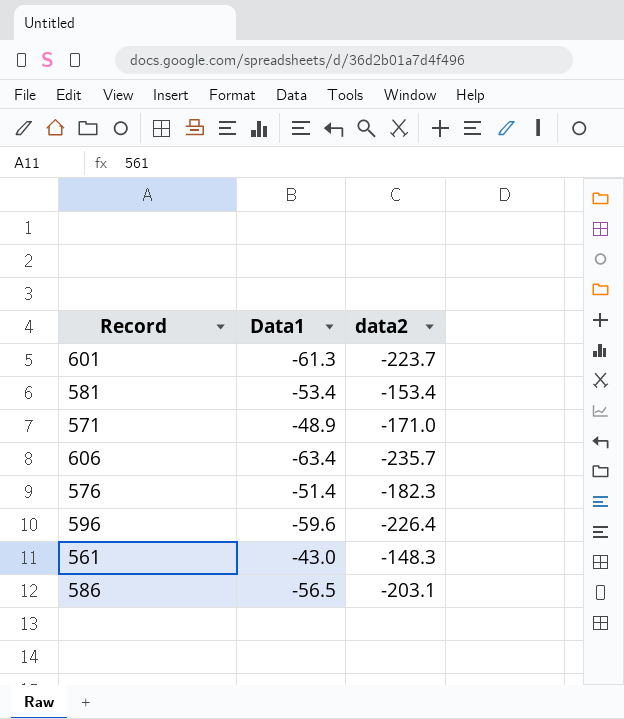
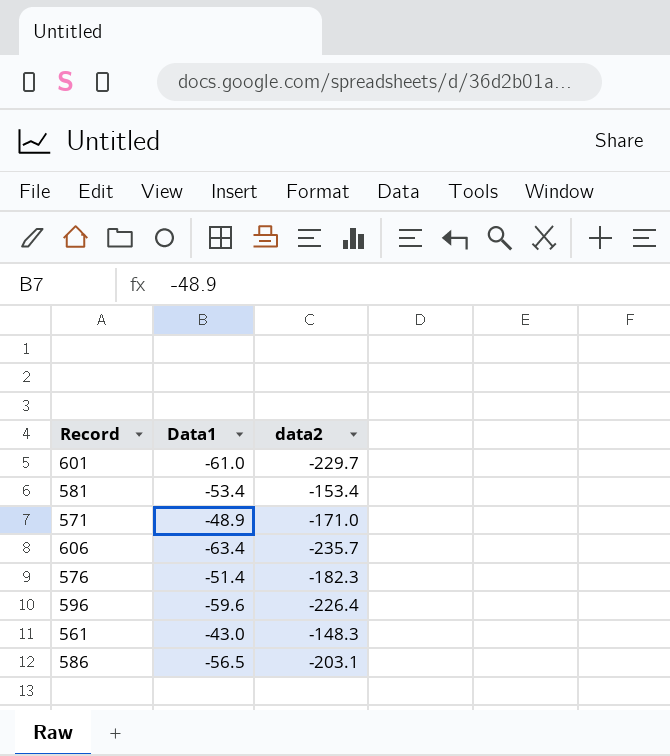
601 | Data1: -61.3 -> -61.0
601 | data2: -223.7 -> -229.7

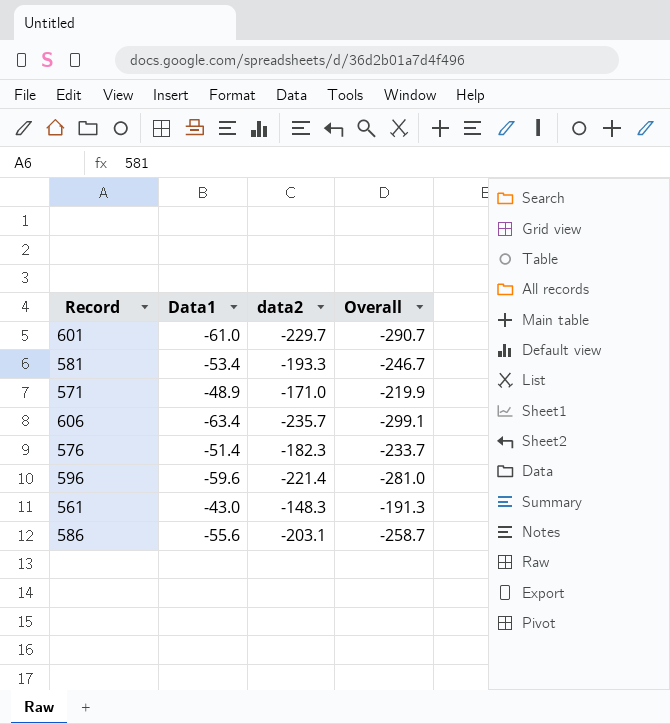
column Overall | formula: none -> [Data1] + [data2]
581 | data2: -153.4 -> -193.3
596 | data2: -226.4 -> -221.4
586 | Data1: -56.5 -> -55.6

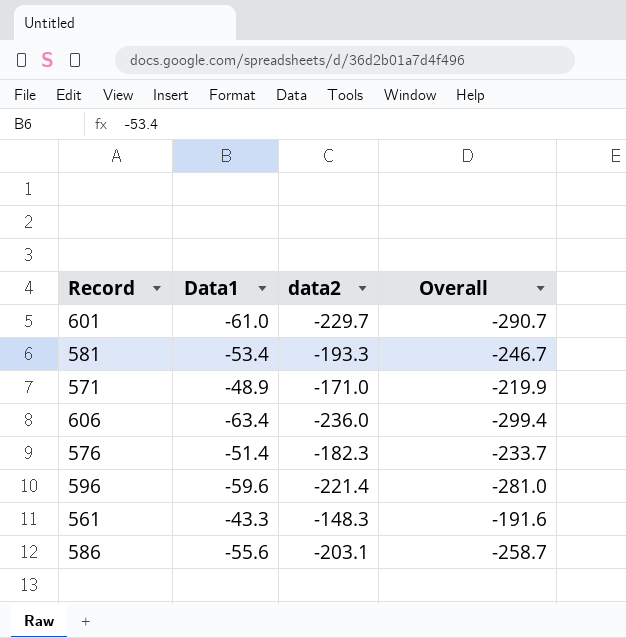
606 | data2: -235.7 -> -236.0
606 | Overall: -299.1 -> -299.4
561 | Data1: -43.0 -> -43.3
561 | Overall: -191.3 -> -191.6

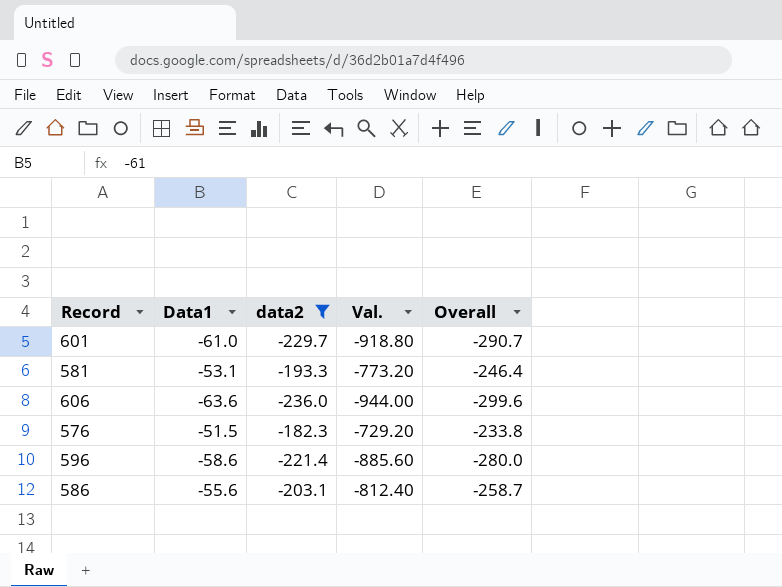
filter: none -> data2 <= -182.3
column Val. | formula: none -> [data2] * 4
581 | Data1: -53.4 -> -53.1
581 | Overall: -246.7 -> -246.4
606 | Data1: -63.4 -> -63.6
606 | Overall: -299.4 -> -299.6
576 | Data1: -51.4 -> -51.5
576 | Overall: -233.7 -> -233.8
596 | Data1: -59.6 -> -58.6
596 | Overall: -281.0 -> -280.0

